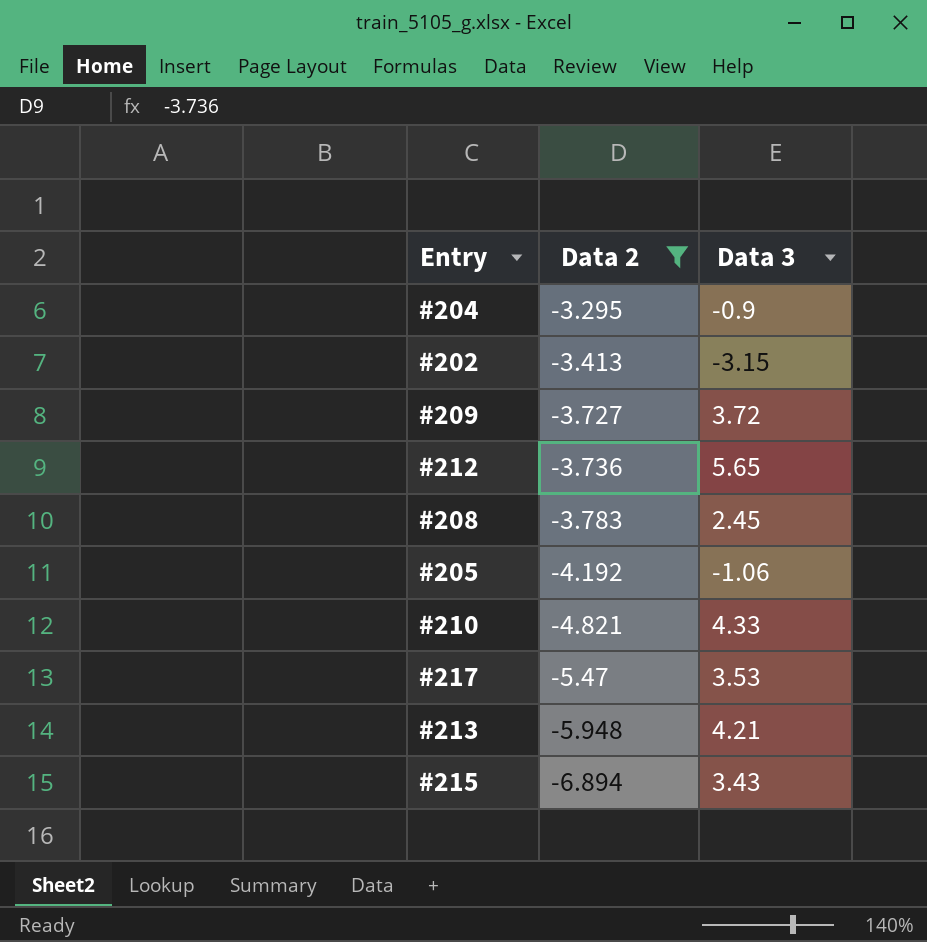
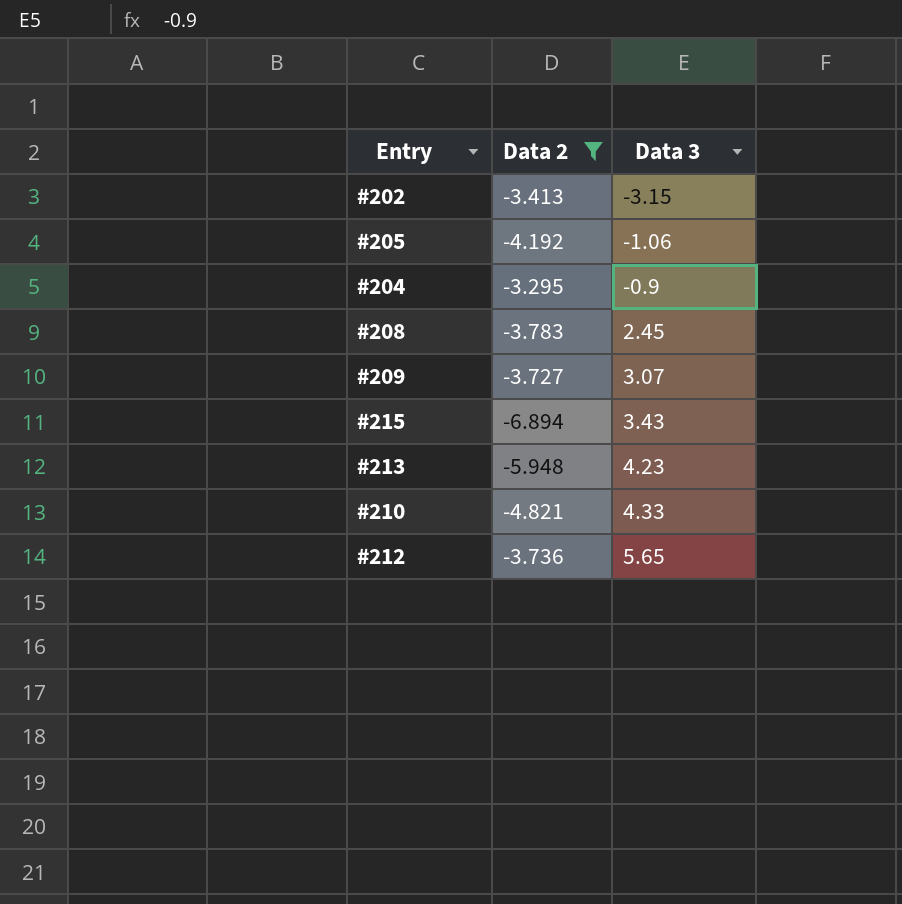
row order: Data 2 descending -> Data 3 ascending
row #217: -5.47 | 3.53 -> none
#209 | Data 3: 3.72 -> 3.07
#213 | Data 3: 4.21 -> 4.23

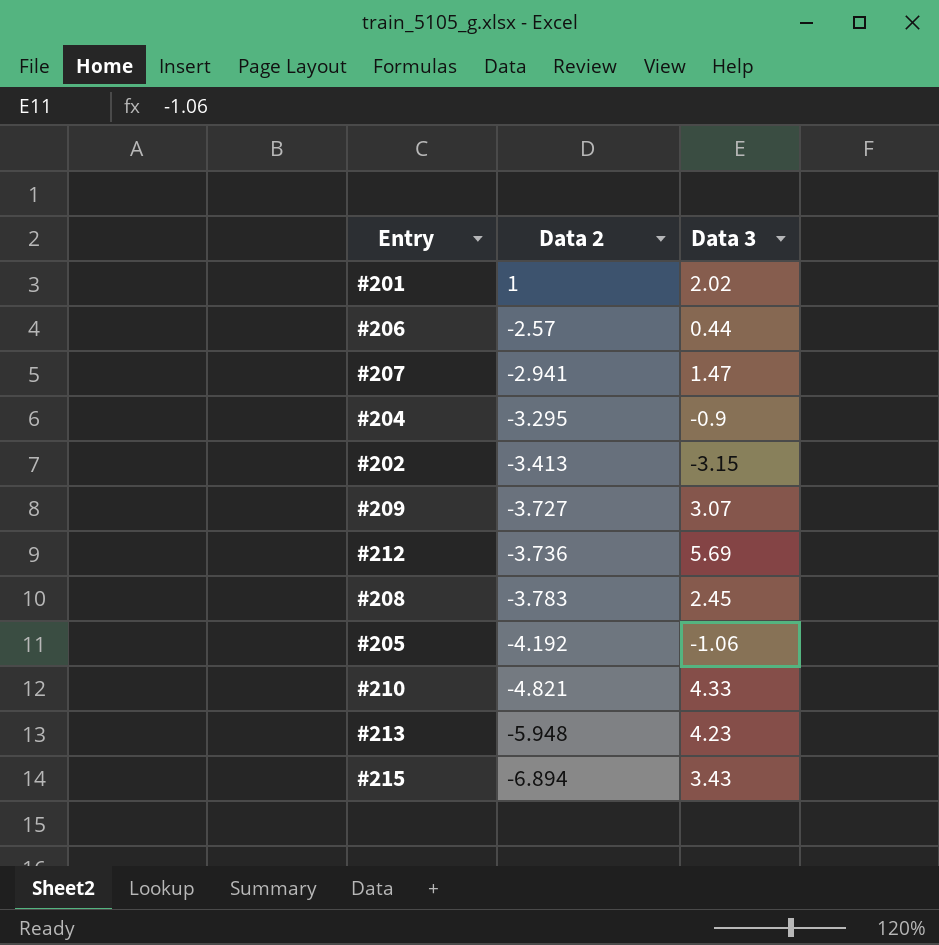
filter: Data 2 <= -3.295 -> none
row order: Data 3 ascending -> Data 2 descending
#212 | Data 3: 5.65 -> 5.69

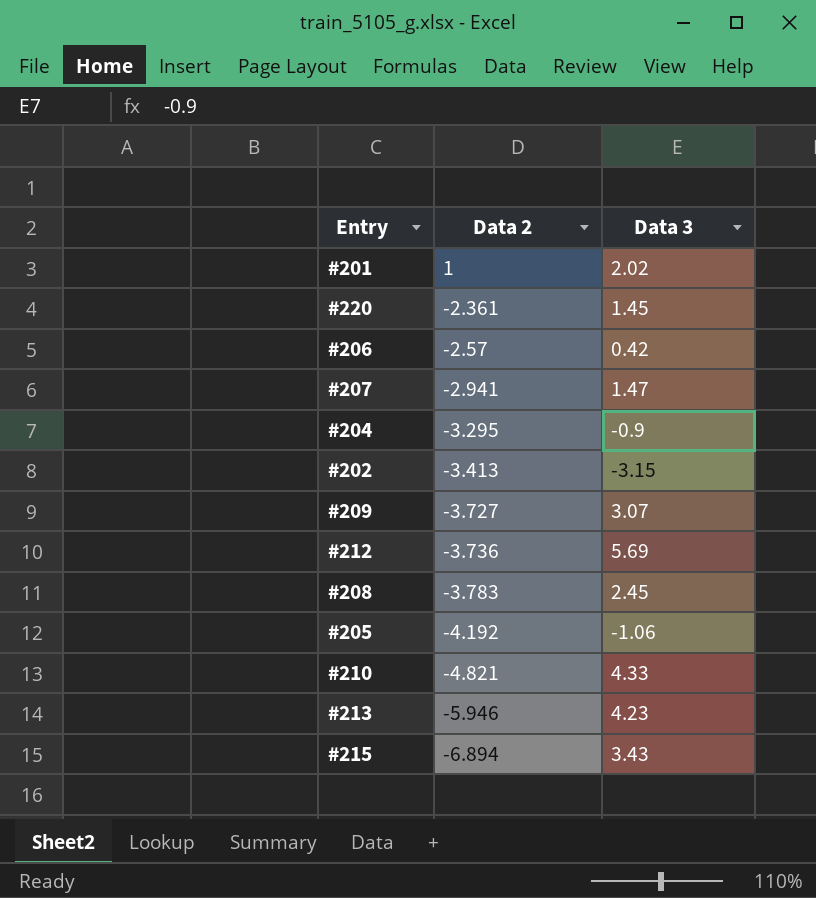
row #220: none -> -2.361 | 1.45
#206 | Data 3: 0.44 -> 0.42
#213 | Data 2: -5.948 -> -5.946

